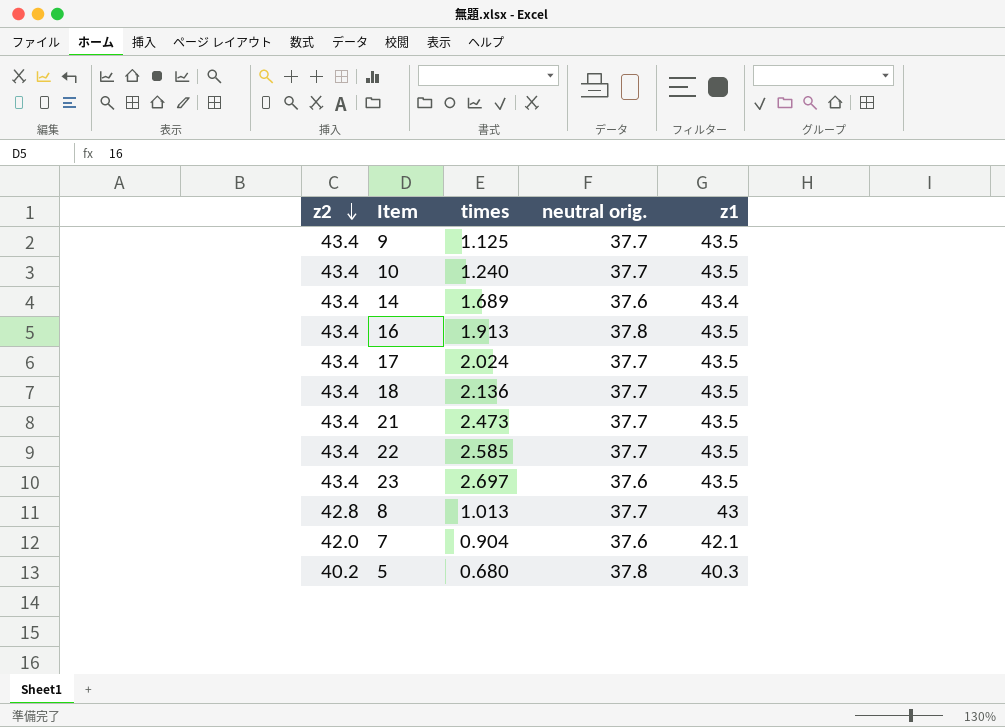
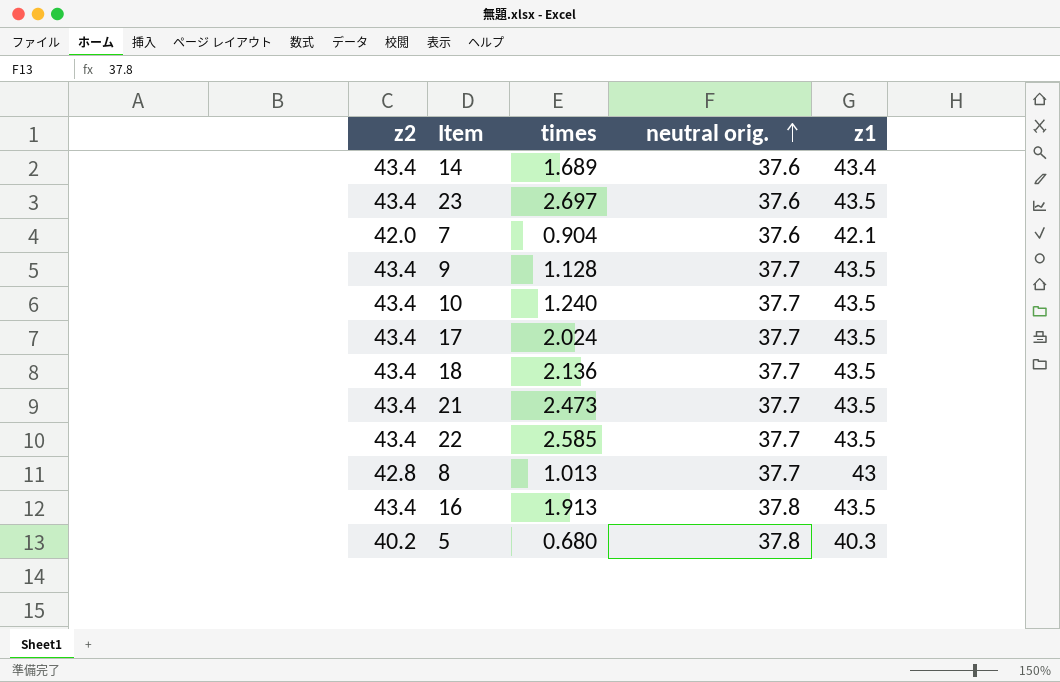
row order: z2 descending -> neutral orig. ascending
9 | times: 1.125 -> 1.128

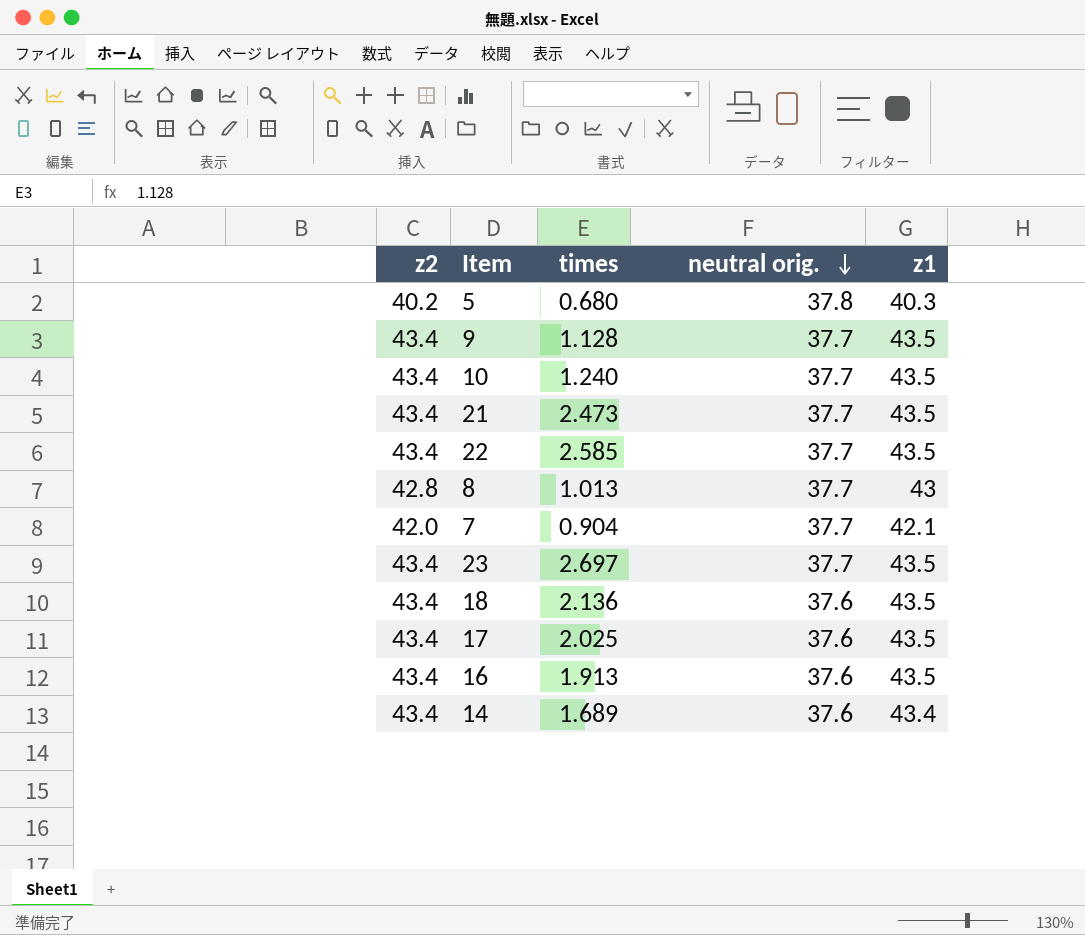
row order: neutral orig. ascending -> neutral orig. descending
7 | neutral orig.: 37.6 -> 37.7
23 | neutral orig.: 37.6 -> 37.7
18 | neutral orig.: 37.7 -> 37.6
17 | times: 2.024 -> 2.025
17 | neutral orig.: 37.7 -> 37.6
16 | neutral orig.: 37.8 -> 37.6

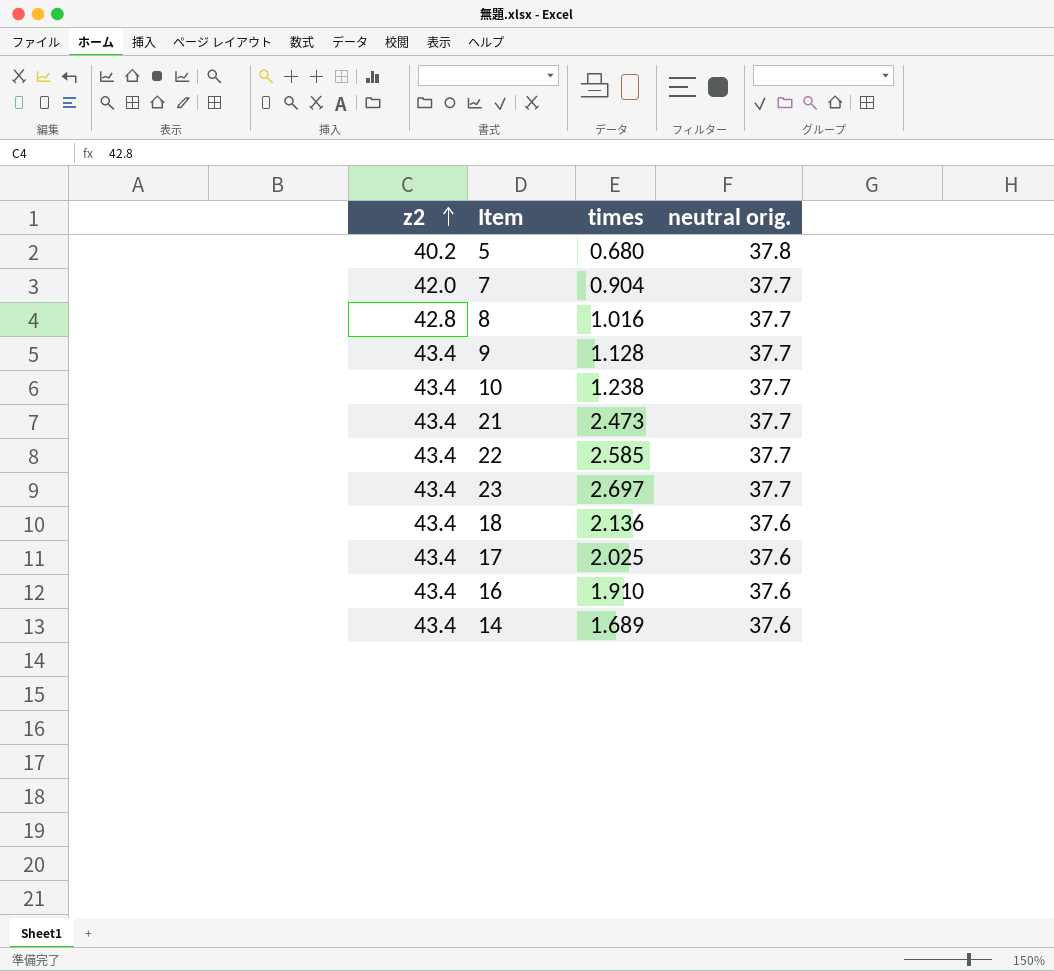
row order: neutral orig. descending -> z2 ascending
column z1 | position: 5 -> none
8 | times: 1.013 -> 1.016
10 | times: 1.240 -> 1.238
16 | times: 1.913 -> 1.910

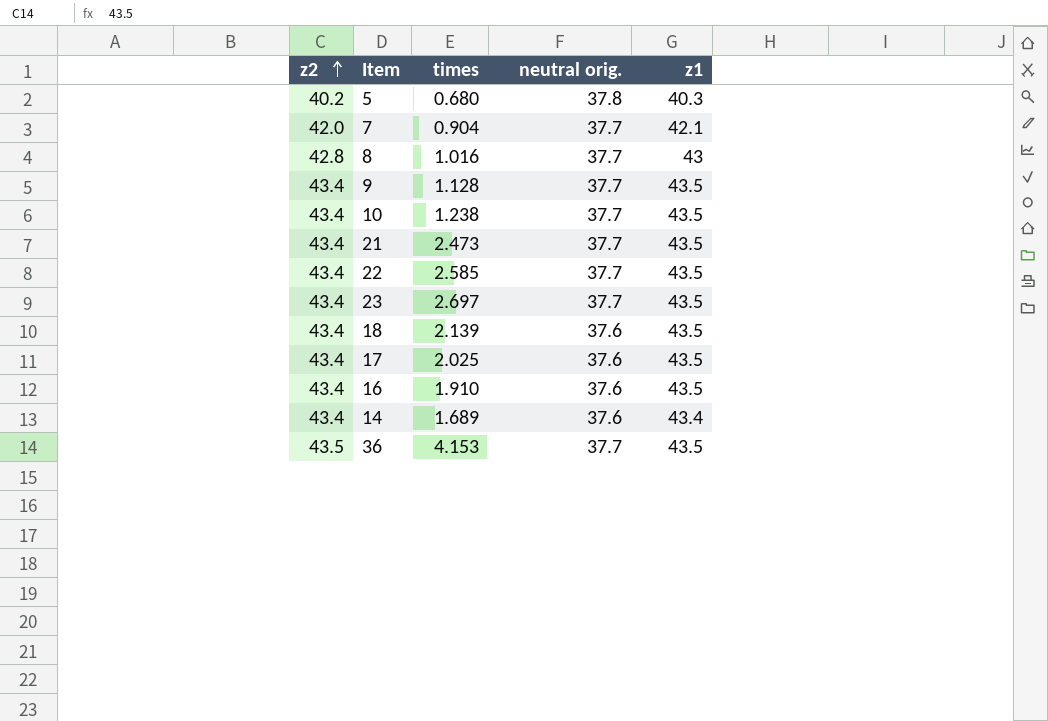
column z1 | position: none -> 5
18 | times: 2.136 -> 2.139
row 36: none -> 43.5 | 4.153 | 37.7 | 43.5

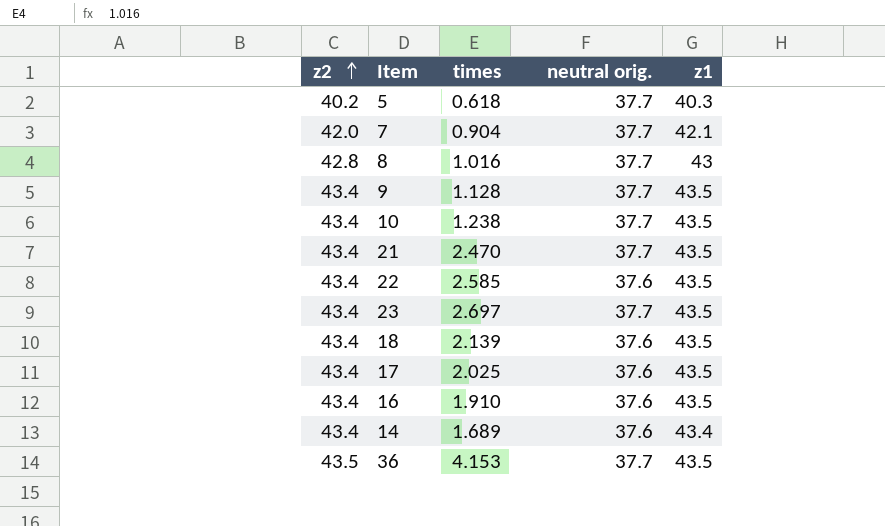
5 | times: 0.680 -> 0.618
5 | neutral orig.: 37.8 -> 37.7
21 | times: 2.473 -> 2.470
22 | neutral orig.: 37.7 -> 37.6

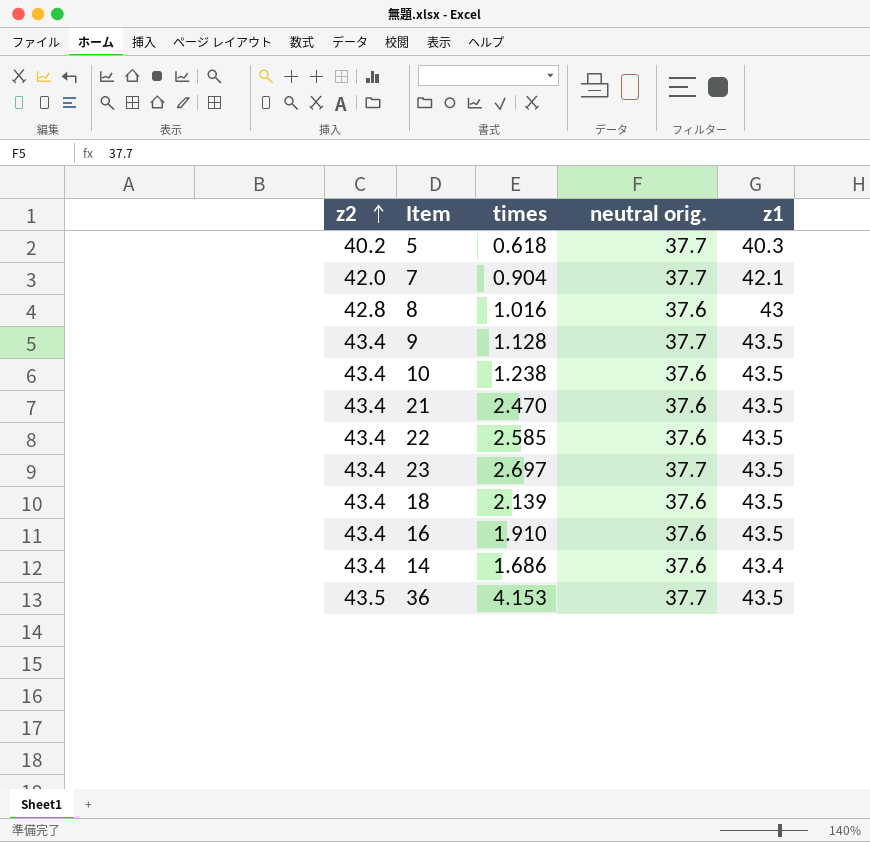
row 17: 43.4 | 2.025 | 37.6 | 43.5 -> none
8 | neutral orig.: 37.7 -> 37.6
10 | neutral orig.: 37.7 -> 37.6
21 | neutral orig.: 37.7 -> 37.6
14 | times: 1.689 -> 1.686

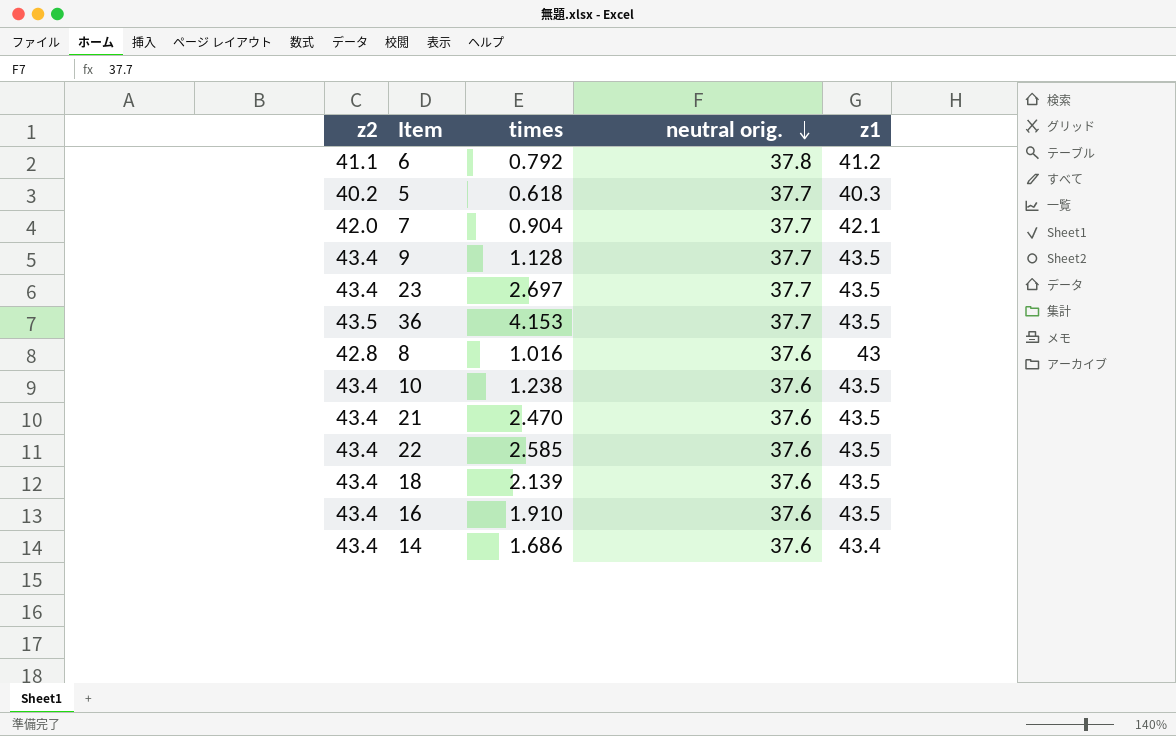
row order: z2 ascending -> neutral orig. descending
row 6: none -> 41.1 | 0.792 | 37.8 | 41.2

